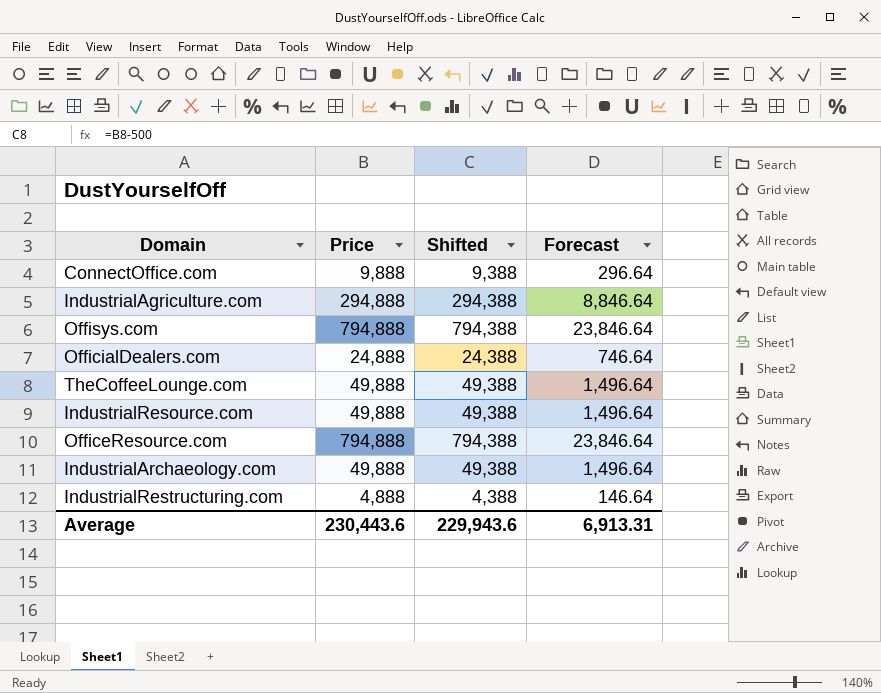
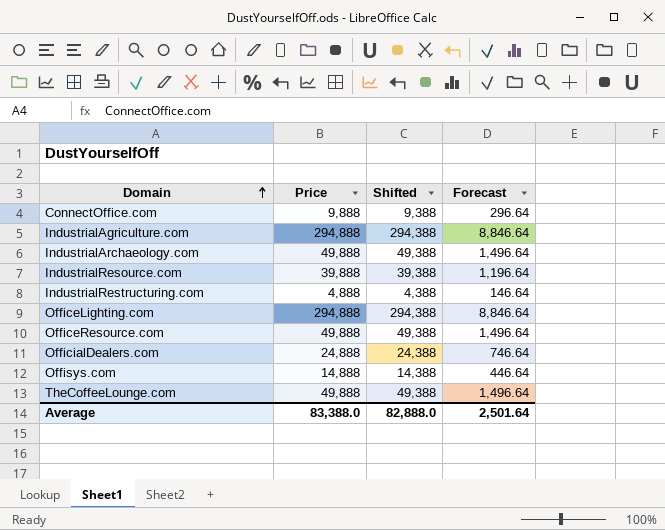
row order: none -> Domain ascending
IndustrialResource.com | Price: 49,888 -> 39,888
IndustrialResource.com | Shifted: 49,388 -> 39,388
IndustrialResource.com | Forecast: 1,496.64 -> 1,196.64
row OfficeLighting.com: none -> 294,888 | 294,388 | 8,846.64
OfficeResource.com | Price: 794,888 -> 49,888
OfficeResource.com | Shifted: 794,388 -> 49,388
OfficeResource.com | Forecast: 23,846.64 -> 1,496.64
Offisys.com | Price: 794,888 -> 14,888
Offisys.com | Shifted: 794,388 -> 14,388
Offisys.com | Forecast: 23,846.64 -> 446.64
Average | Price: 230,443.6 -> 83,388.0
Average | Shifted: 229,943.6 -> 82,888.0
Average | Forecast: 6,913.31 -> 2,501.64

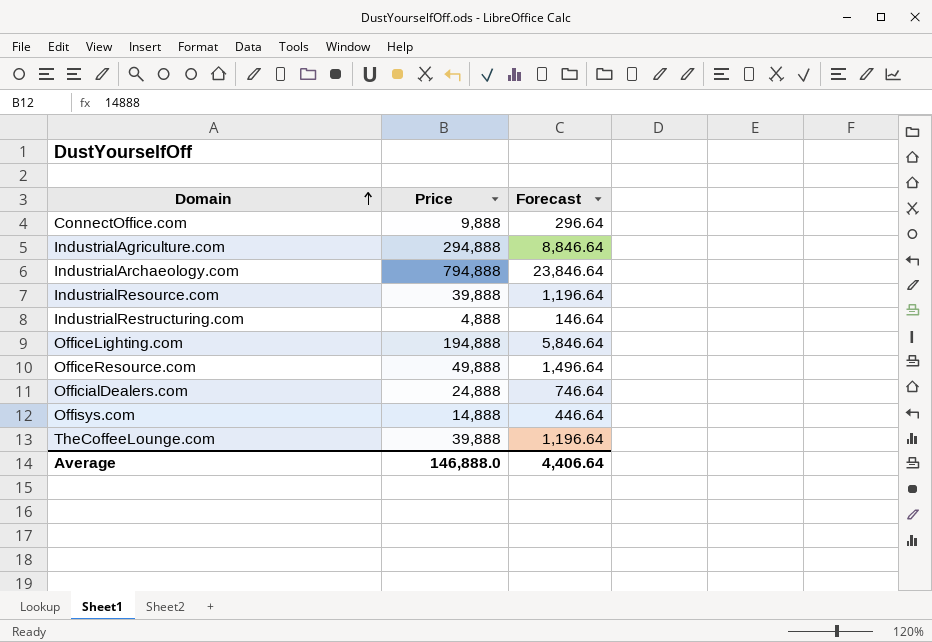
column Shifted | formula: [Price] - 500 -> none
IndustrialArchaeology.com | Price: 49,888 -> 794,888
IndustrialArchaeology.com | Forecast: 1,496.64 -> 23,846.64
OfficeLighting.com | Price: 294,888 -> 194,888
OfficeLighting.com | Forecast: 8,846.64 -> 5,846.64
TheCoffeeLounge.com | Price: 49,888 -> 39,888
TheCoffeeLounge.com | Forecast: 1,496.64 -> 1,196.64
Average | Price: 83,388.0 -> 146,888.0
Average | Forecast: 2,501.64 -> 4,406.64

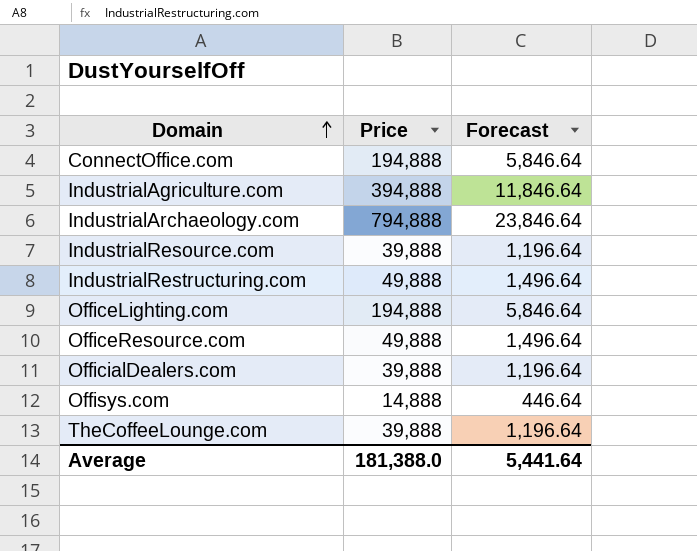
ConnectOffice.com | Price: 9,888 -> 194,888
ConnectOffice.com | Forecast: 296.64 -> 5,846.64
IndustrialAgriculture.com | Price: 294,888 -> 394,888
IndustrialAgriculture.com | Forecast: 8,846.64 -> 11,846.64
IndustrialRestructuring.com | Price: 4,888 -> 49,888
IndustrialRestructuring.com | Forecast: 146.64 -> 1,496.64
OfficialDealers.com | Price: 24,888 -> 39,888
OfficialDealers.com | Forecast: 746.64 -> 1,196.64
Average | Price: 146,888.0 -> 181,388.0
Average | Forecast: 4,406.64 -> 5,441.64

